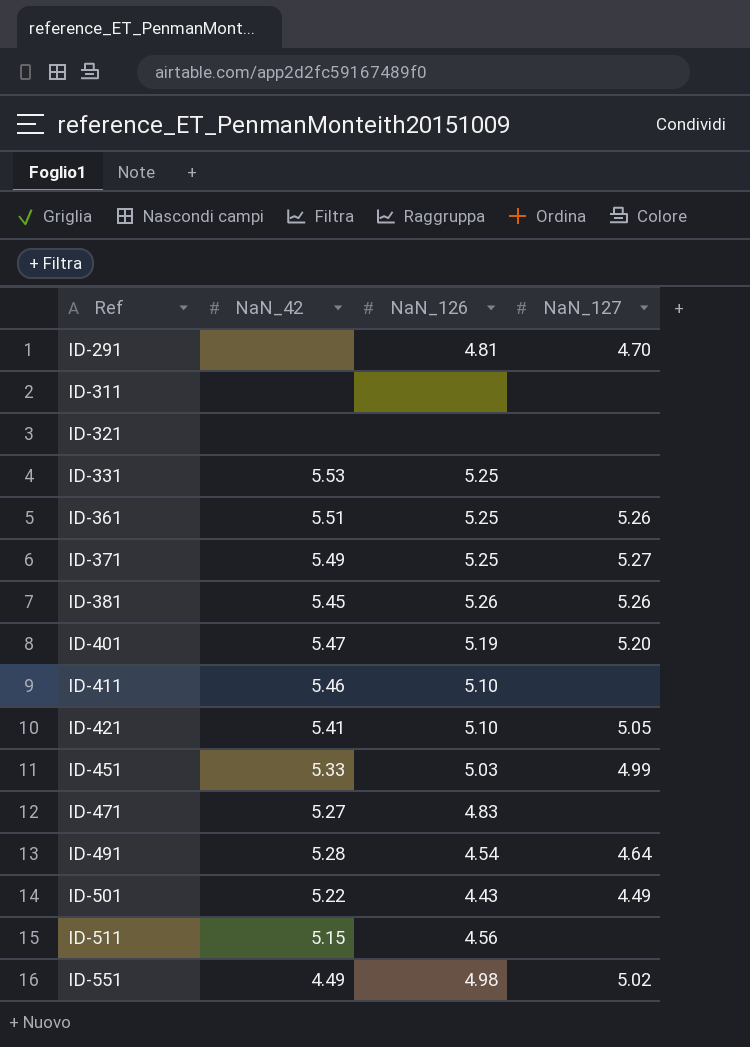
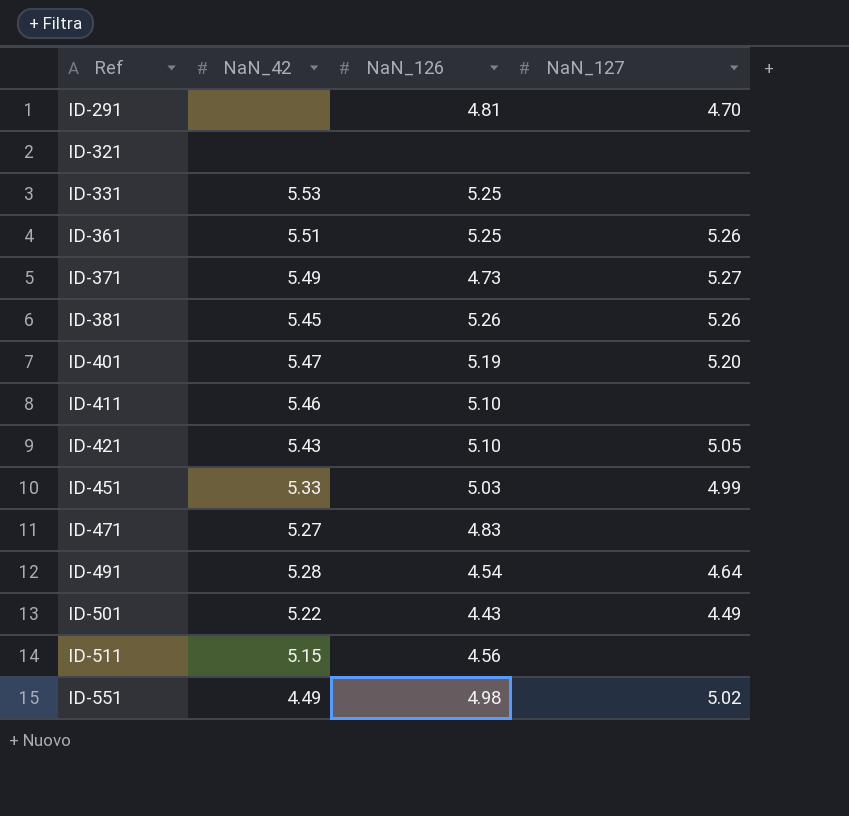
row ID-311: none | none | none -> none
ID-371 | NaN_126: 5.25 -> 4.73
ID-421 | NaN_42: 5.41 -> 5.43

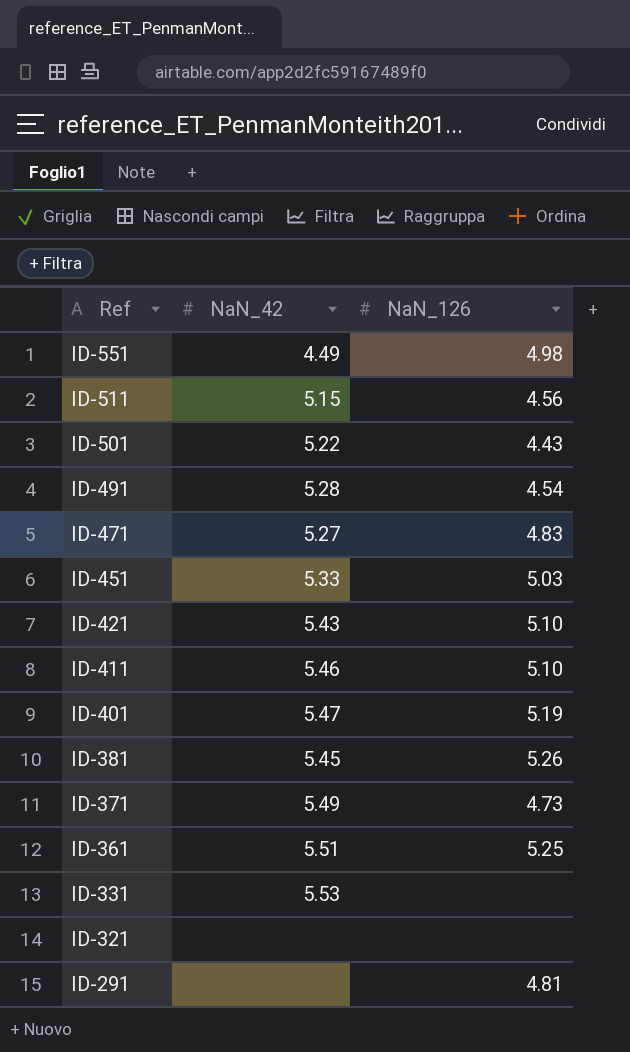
row order: Ref ascending -> Ref descending
column NaN_127 | position: 4 -> none
ID-331 | NaN_126: 5.25 -> none

